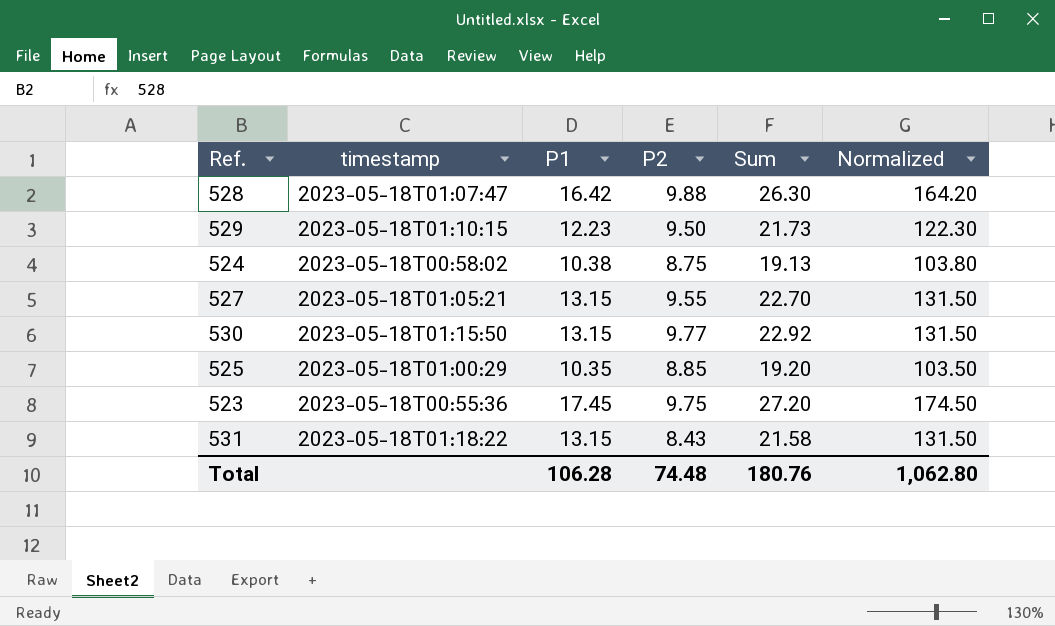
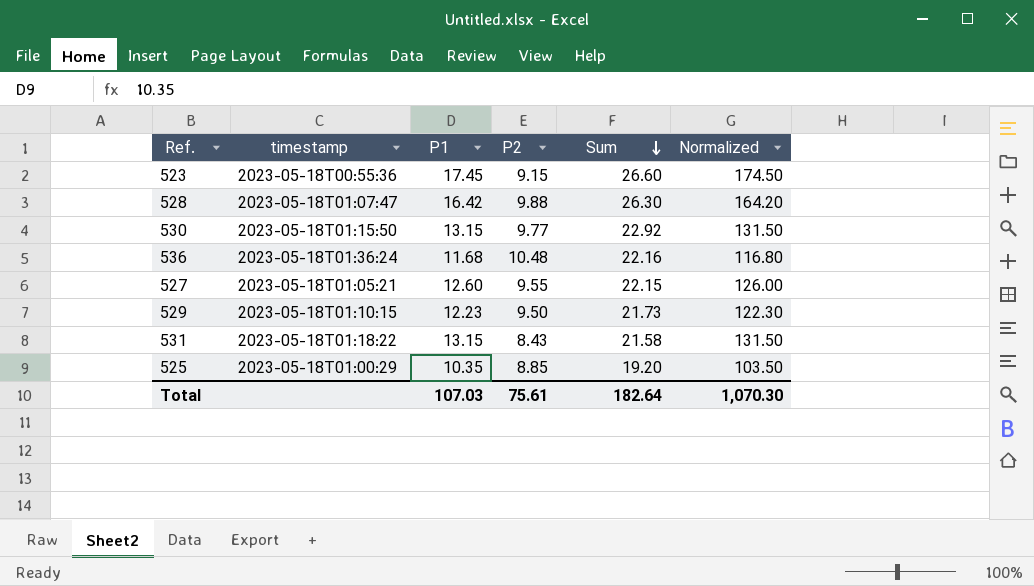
row order: none -> Sum descending
row 524: 2023-05-18T00:58:02 | 10.38 | 8.75 | 19.13 | 103.80 -> none
523 | P2: 9.75 -> 9.15
523 | Sum: 27.20 -> 26.60
row 536: none -> 2023-05-18T01:36:24 | 11.68 | 10.48 | 22.16 | 116.80
527 | P1: 13.15 -> 12.60
527 | Sum: 22.70 -> 22.15
527 | Normalized: 131.50 -> 126.00
Total | P1: 106.28 -> 107.03
Total | P2: 74.48 -> 75.61
Total | Sum: 180.76 -> 182.64
Total | Normalized: 1,062.80 -> 1,070.30

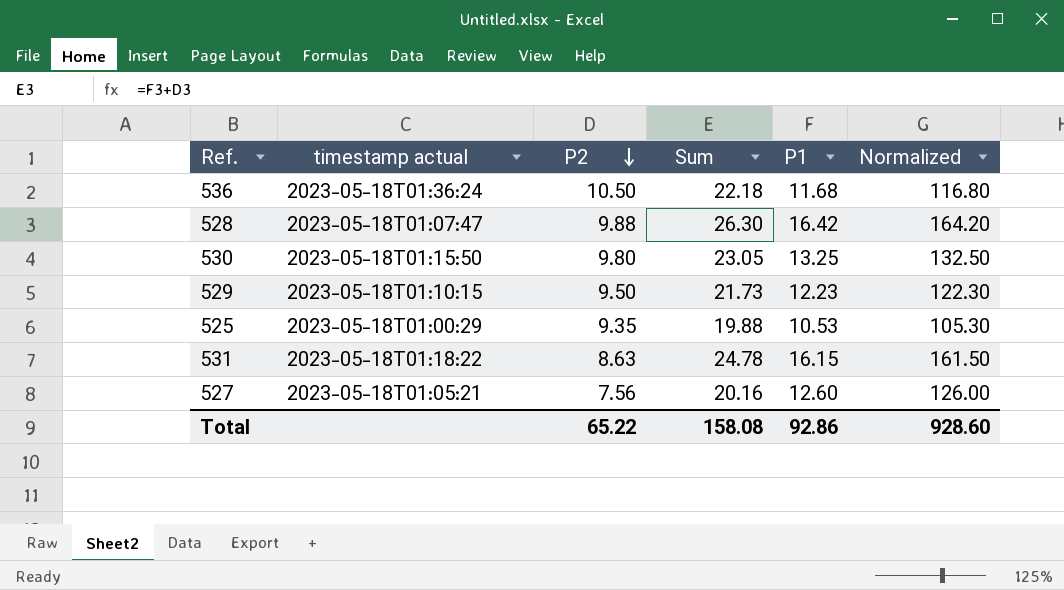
row order: Sum descending -> P2 descending
column name: timestamp -> timestamp actual
column P1 | position: 3 -> 5
row 523: 2023-05-18T00:55:36 | 17.45 | 9.15 | 26.60 | 174.50 -> none
536 | P2: 10.48 -> 10.50
536 | Sum: 22.16 -> 22.18
530 | P2: 9.77 -> 9.80
530 | Sum: 22.92 -> 23.05
530 | P1: 13.15 -> 13.25
530 | Normalized: 131.50 -> 132.50
525 | P2: 8.85 -> 9.35
525 | Sum: 19.20 -> 19.88
525 | P1: 10.35 -> 10.53
525 | Normalized: 103.50 -> 105.30
531 | P2: 8.43 -> 8.63
531 | Sum: 21.58 -> 24.78
531 | P1: 13.15 -> 16.15
531 | Normalized: 131.50 -> 161.50
527 | P2: 9.55 -> 7.56
527 | Sum: 22.15 -> 20.16
Total | P2: 75.61 -> 65.22
Total | Sum: 182.64 -> 158.08
Total | P1: 107.03 -> 92.86
Total | Normalized: 1,070.30 -> 928.60

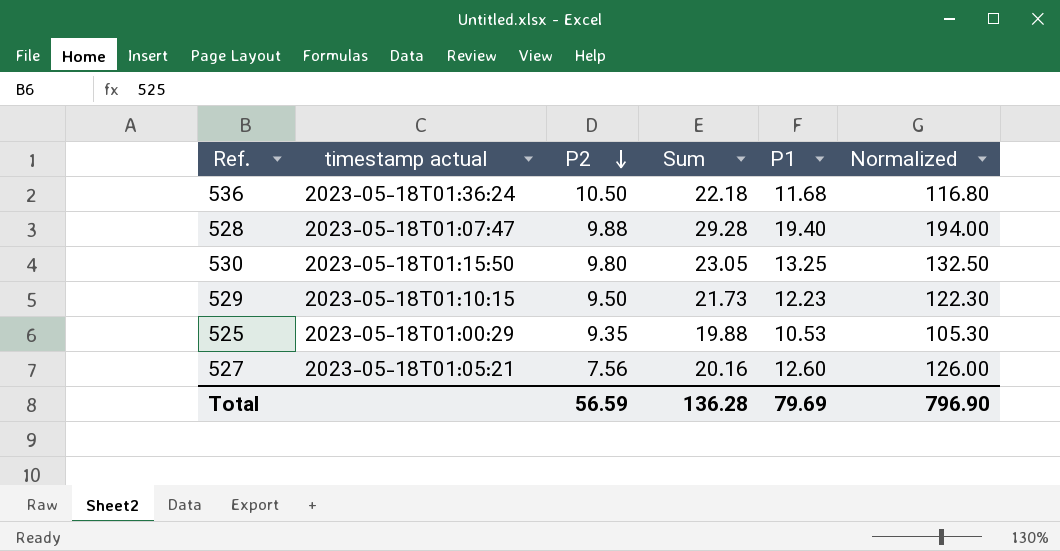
row 531: 2023-05-18T01:18:22 | 8.63 | 24.78 | 16.15 | 161.50 -> none
528 | Sum: 26.30 -> 29.28
528 | P1: 16.42 -> 19.40
528 | Normalized: 164.20 -> 194.00
Total | P2: 65.22 -> 56.59
Total | Sum: 158.08 -> 136.28
Total | P1: 92.86 -> 79.69
Total | Normalized: 928.60 -> 796.90

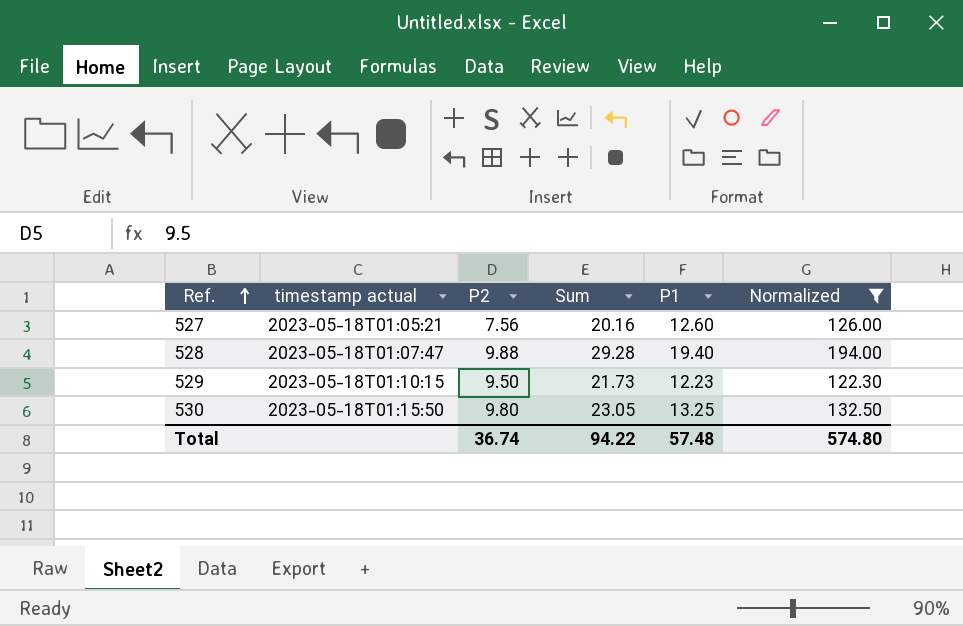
filter: none -> Normalized >= 122.30
row order: P2 descending -> Ref. ascending
Total | P2: 56.59 -> 36.74
Total | Sum: 136.28 -> 94.22
Total | P1: 79.69 -> 57.48
Total | Normalized: 796.90 -> 574.80

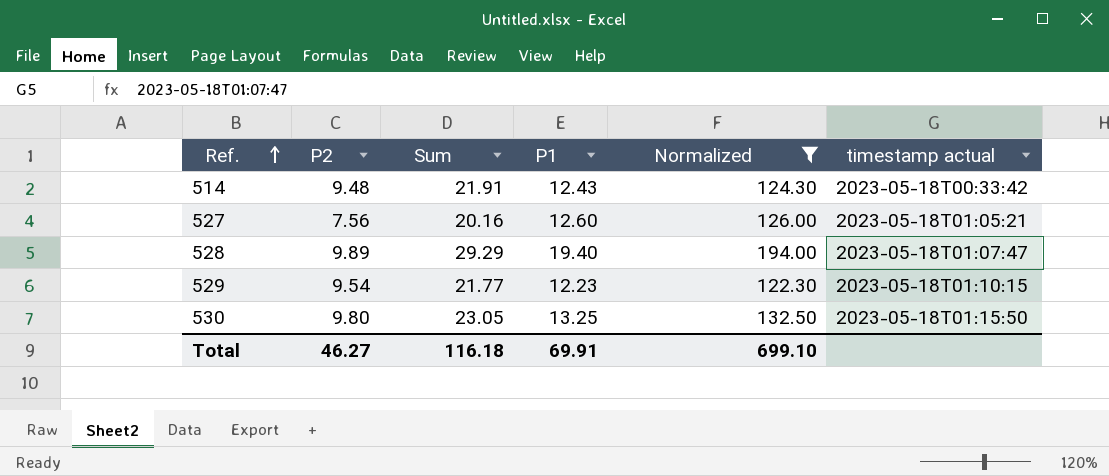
column timestamp actual | position: 2 -> 6
row 514: none -> 9.48 | 21.91 | 12.43 | 124.30 | 2023-05-18T00:33:42
528 | P2: 9.88 -> 9.89
528 | Sum: 29.28 -> 29.29
529 | P2: 9.50 -> 9.54
529 | Sum: 21.73 -> 21.77
Total | P2: 36.74 -> 46.27
Total | Sum: 94.22 -> 116.18
Total | P1: 57.48 -> 69.91
Total | Normalized: 574.80 -> 699.10

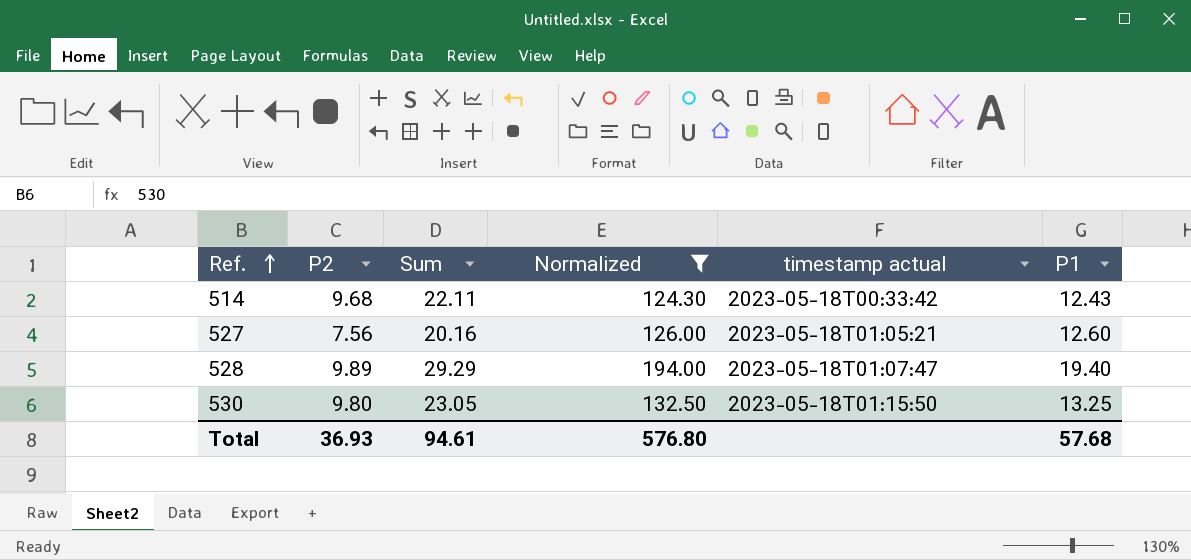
column P1 | position: 4 -> 6
row 529: 9.54 | 21.77 | 12.23 | 122.30 | 2023-05-18T01:10:15 -> none
514 | P2: 9.48 -> 9.68
514 | Sum: 21.91 -> 22.11
Total | P2: 46.27 -> 36.93
Total | Sum: 116.18 -> 94.61
Total | Normalized: 699.10 -> 576.80
Total | P1: 69.91 -> 57.68

